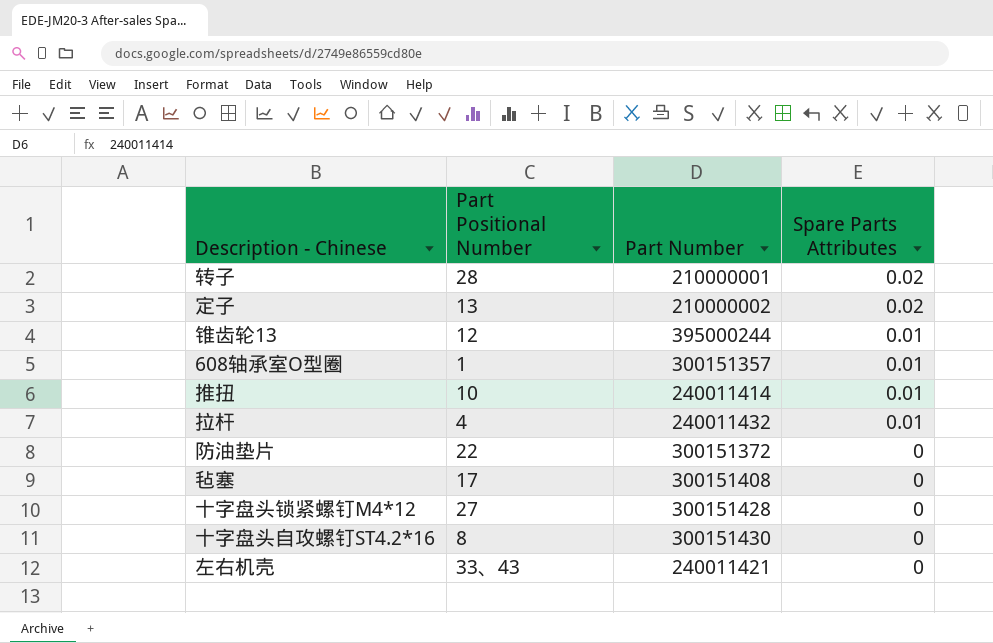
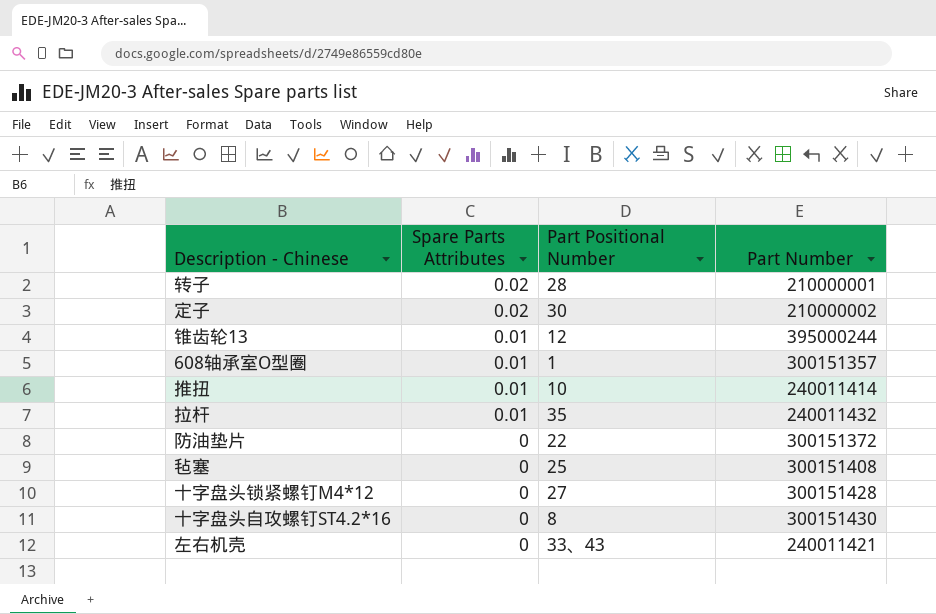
column Spare Parts Attributes | position: 4 -> 2
定子 | Part Positional Number: 13 -> 30
拉杆 | Part Positional Number: 4 -> 35
毡塞 | Part Positional Number: 17 -> 25

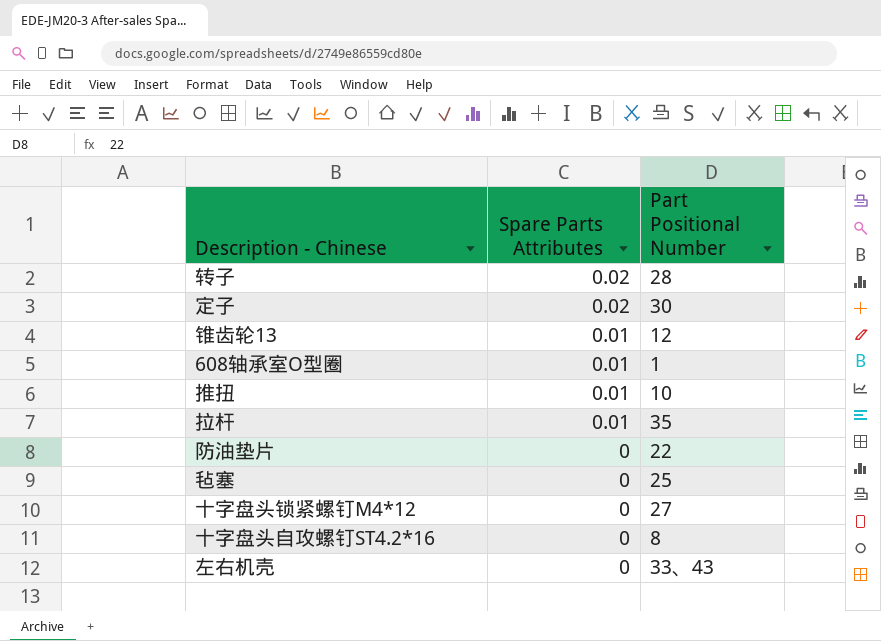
column Part Number | position: 4 -> none

